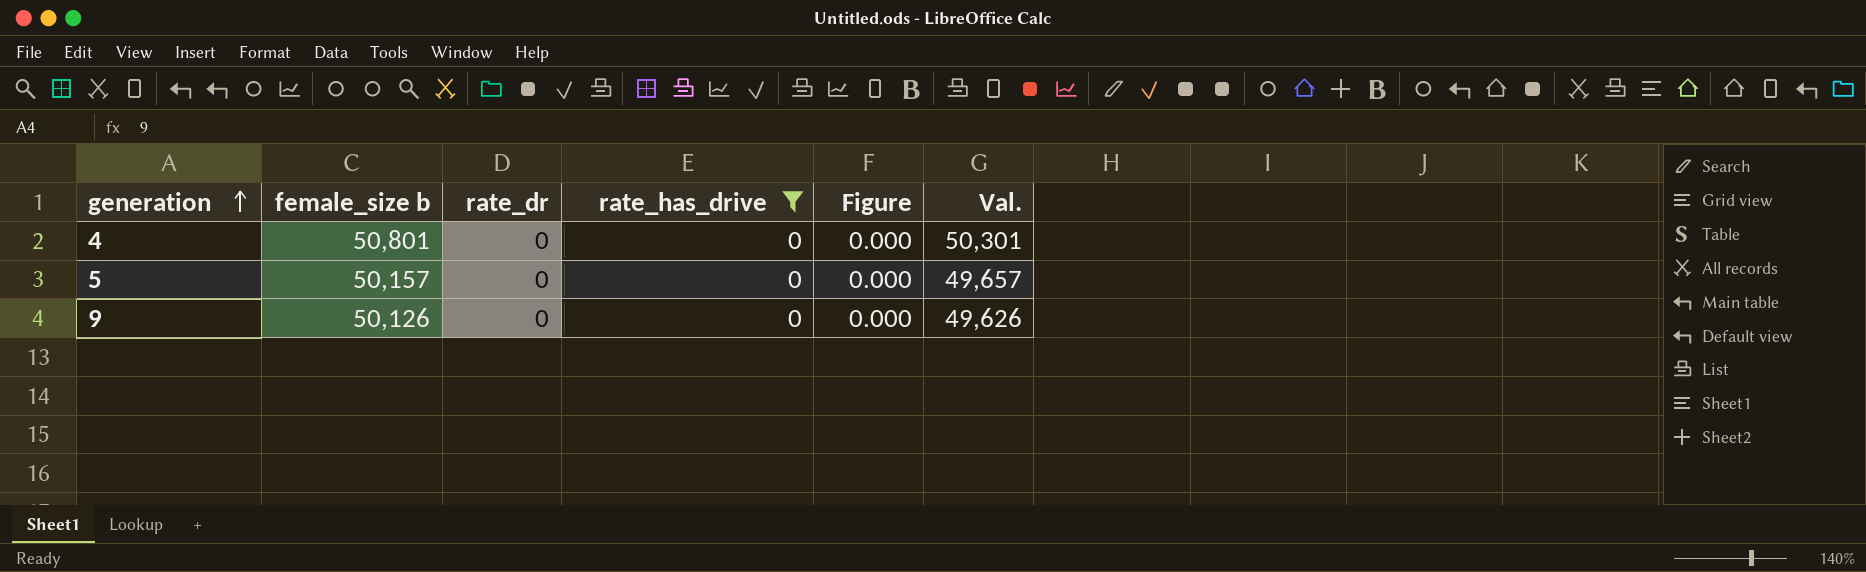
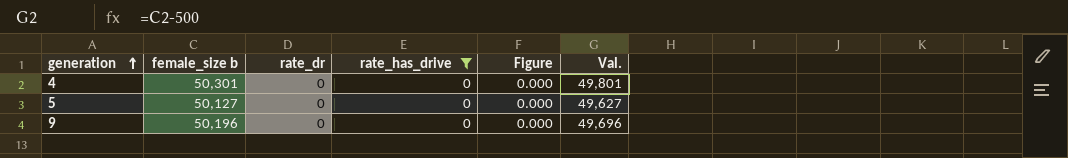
4 | female_size b: 50,801 -> 50,301
4 | Val.: 50,301 -> 49,801
5 | female_size b: 50,157 -> 50,127
5 | Val.: 49,657 -> 49,627
9 | female_size b: 50,126 -> 50,196
9 | Val.: 49,626 -> 49,696

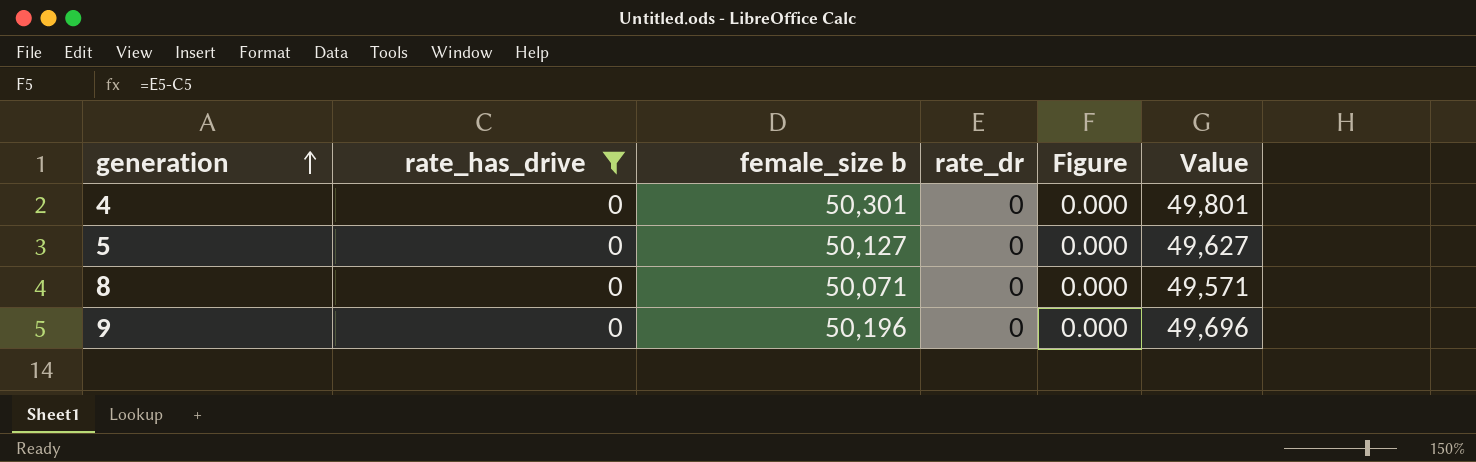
column rate_has_drive | position: 4 -> 2
column name: Val. -> Value
row 8: none -> 0 | 50,071 | 0 | 0.000 | 49,571

